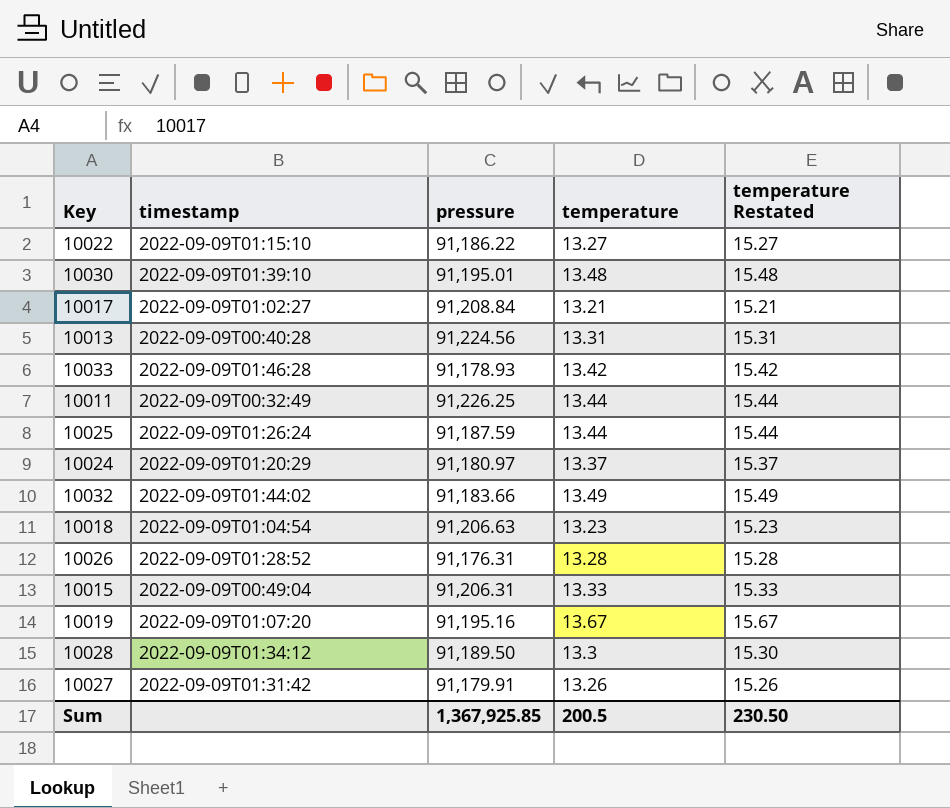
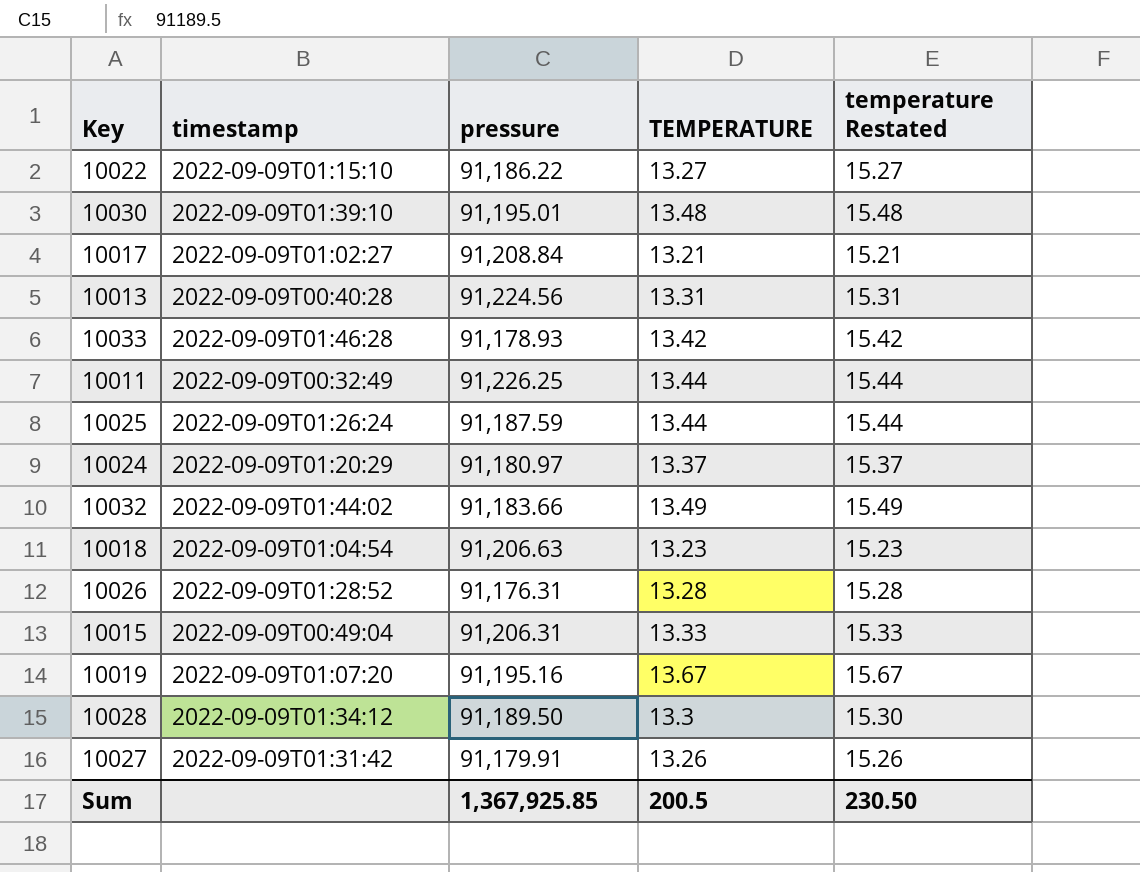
column name: temperature -> TEMPERATURE

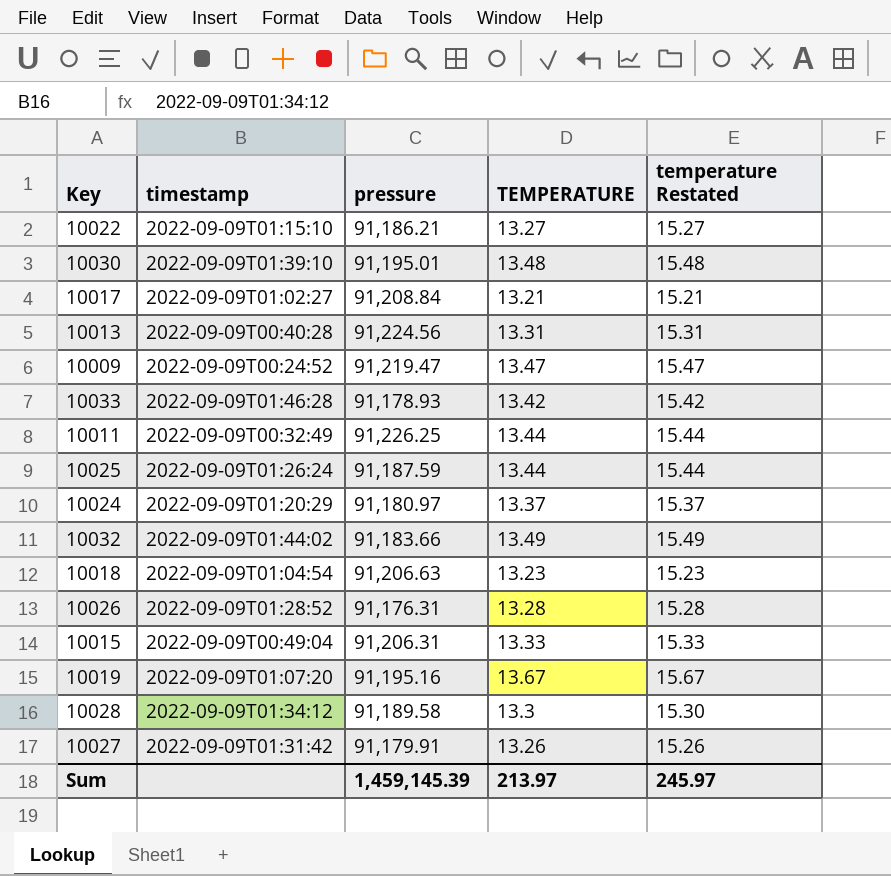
10022 | pressure: 91,186.22 -> 91,186.21
row 10009: none -> 2022-09-09T00:24:52 | 91,219.47 | 13.47 | 15.47
10028 | pressure: 91,189.50 -> 91,189.58
Sum | pressure: 1,367,925.85 -> 1,459,145.39
Sum | TEMPERATURE: 200.5 -> 213.97
Sum | temperature Restated: 230.50 -> 245.97

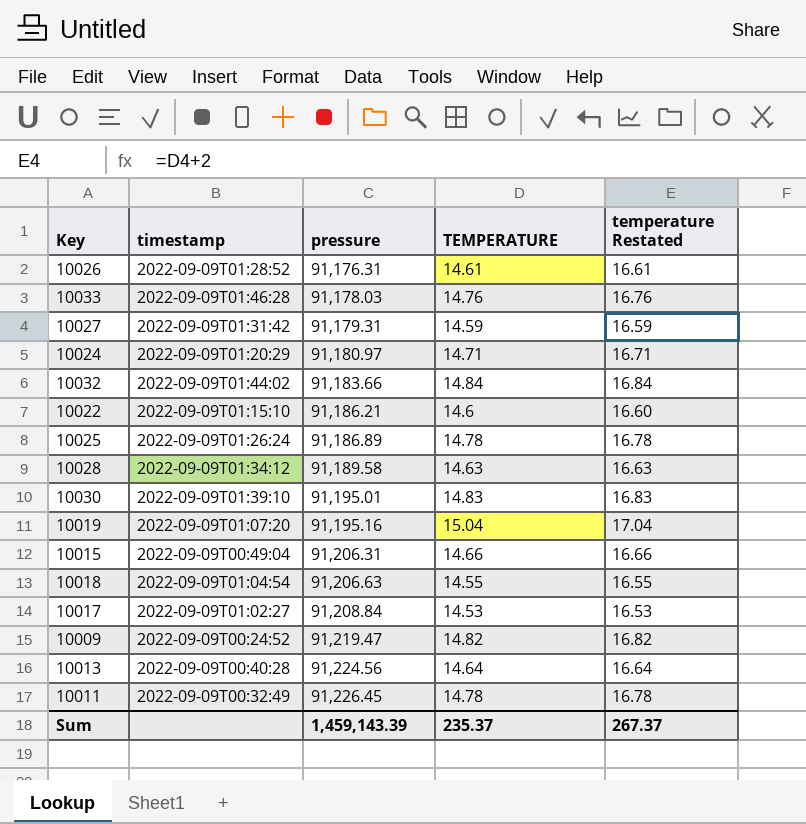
row order: none -> pressure ascending
10026 | TEMPERATURE: 13.28 -> 14.61
10026 | temperature Restated: 15.28 -> 16.61
10033 | pressure: 91,178.93 -> 91,178.03
10033 | TEMPERATURE: 13.42 -> 14.76
10033 | temperature Restated: 15.42 -> 16.76
10027 | pressure: 91,179.91 -> 91,179.31
10027 | TEMPERATURE: 13.26 -> 14.59
10027 | temperature Restated: 15.26 -> 16.59
10024 | TEMPERATURE: 13.37 -> 14.71
10024 | temperature Restated: 15.37 -> 16.71
10032 | TEMPERATURE: 13.49 -> 14.84
10032 | temperature Restated: 15.49 -> 16.84
10022 | TEMPERATURE: 13.27 -> 14.6
10022 | temperature Restated: 15.27 -> 16.60
10025 | pressure: 91,187.59 -> 91,186.89
10025 | TEMPERATURE: 13.44 -> 14.78
10025 | temperature Restated: 15.44 -> 16.78
10028 | TEMPERATURE: 13.3 -> 14.63
10028 | temperature Restated: 15.30 -> 16.63
10030 | TEMPERATURE: 13.48 -> 14.83
10030 | temperature Restated: 15.48 -> 16.83
10019 | TEMPERATURE: 13.67 -> 15.04
10019 | temperature Restated: 15.67 -> 17.04
10015 | TEMPERATURE: 13.33 -> 14.66
10015 | temperature Restated: 15.33 -> 16.66
10018 | TEMPERATURE: 13.23 -> 14.55
10018 | temperature Restated: 15.23 -> 16.55
10017 | TEMPERATURE: 13.21 -> 14.53
10017 | temperature Restated: 15.21 -> 16.53
10009 | TEMPERATURE: 13.47 -> 14.82
10009 | temperature Restated: 15.47 -> 16.82
10013 | TEMPERATURE: 13.31 -> 14.64
10013 | temperature Restated: 15.31 -> 16.64
10011 | pressure: 91,226.25 -> 91,226.45
10011 | TEMPERATURE: 13.44 -> 14.78
10011 | temperature Restated: 15.44 -> 16.78
Sum | pressure: 1,459,145.39 -> 1,459,143.39
Sum | TEMPERATURE: 213.97 -> 235.37
Sum | temperature Restated: 245.97 -> 267.37

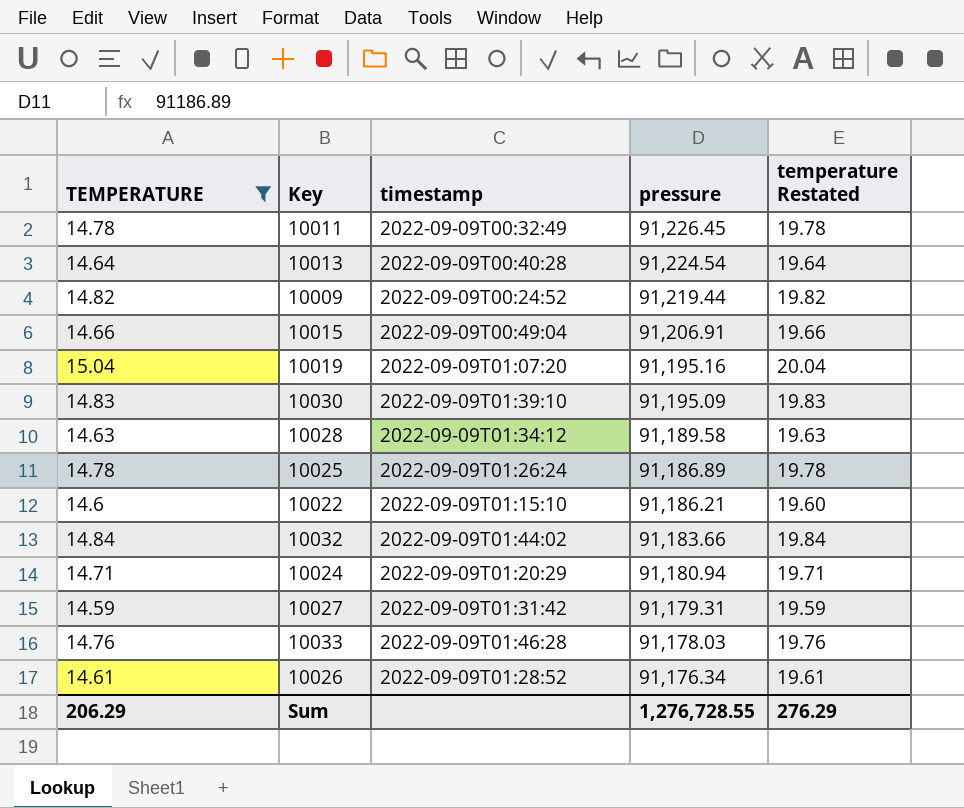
filter: none -> TEMPERATURE >= 14.59
row order: pressure ascending -> pressure descending
column TEMPERATURE | position: 4 -> 1
column temperature Restated | formula: [TEMPERATURE] + 2 -> [TEMPERATURE] + 5
10013 | pressure: 91,224.56 -> 91,224.54
10009 | pressure: 91,219.47 -> 91,219.44
10015 | pressure: 91,206.31 -> 91,206.91
10030 | pressure: 91,195.01 -> 91,195.09
10024 | pressure: 91,180.97 -> 91,180.94
10026 | pressure: 91,176.31 -> 91,176.34
Sum | TEMPERATURE: 235.37 -> 206.29
Sum | pressure: 1,459,143.39 -> 1,276,728.55
Sum | temperature Restated: 267.37 -> 276.29

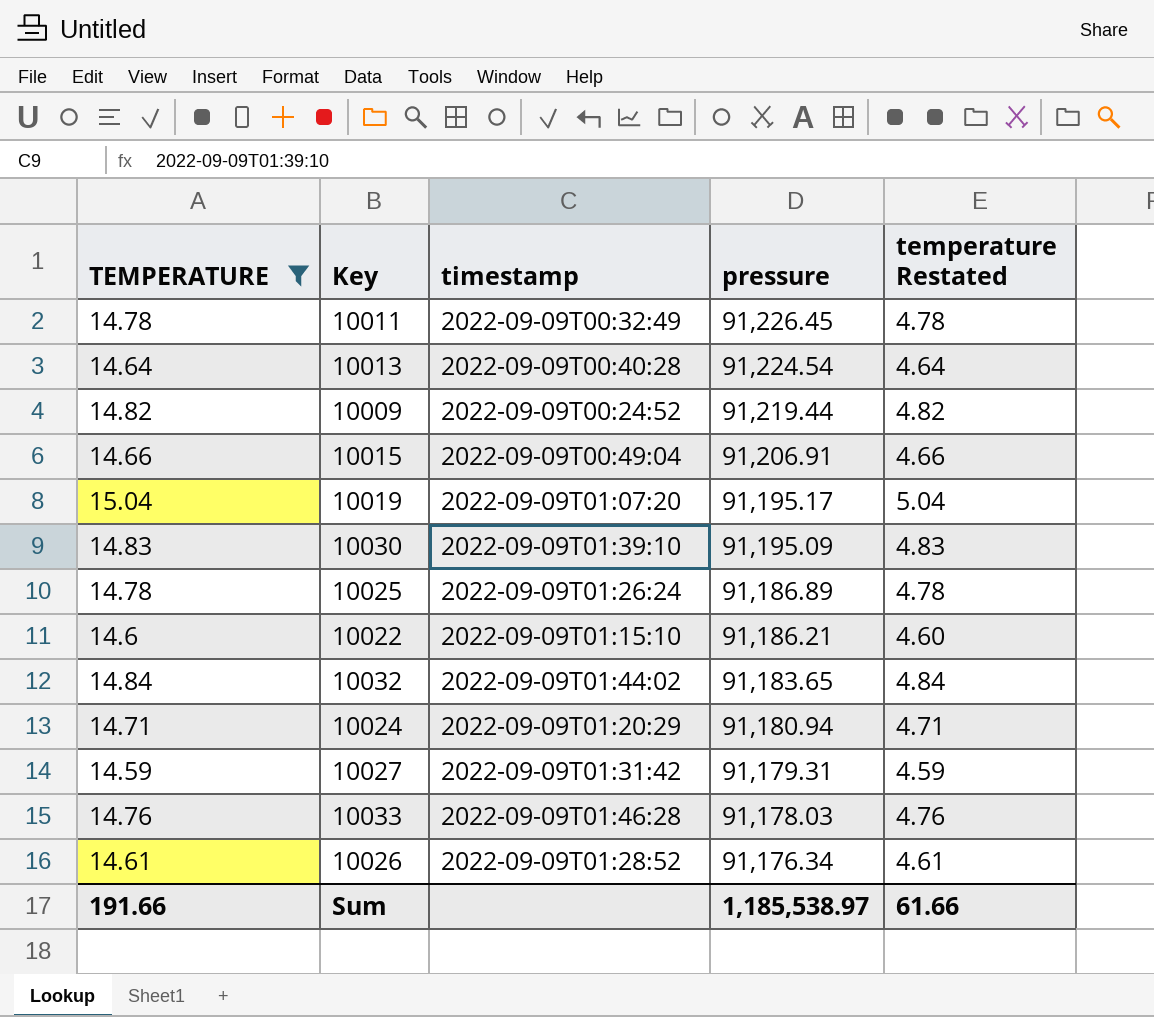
column temperature Restated | formula: [TEMPERATURE] + 5 -> [TEMPERATURE] - 10
row 10028: 14.63 | 2022-09-09T01:34:12 | 91,189.58 | 19.63 -> none
10019 | pressure: 91,195.16 -> 91,195.17
10032 | pressure: 91,183.66 -> 91,183.65
Sum | TEMPERATURE: 206.29 -> 191.66
Sum | pressure: 1,276,728.55 -> 1,185,538.97
Sum | temperature Restated: 276.29 -> 61.66

